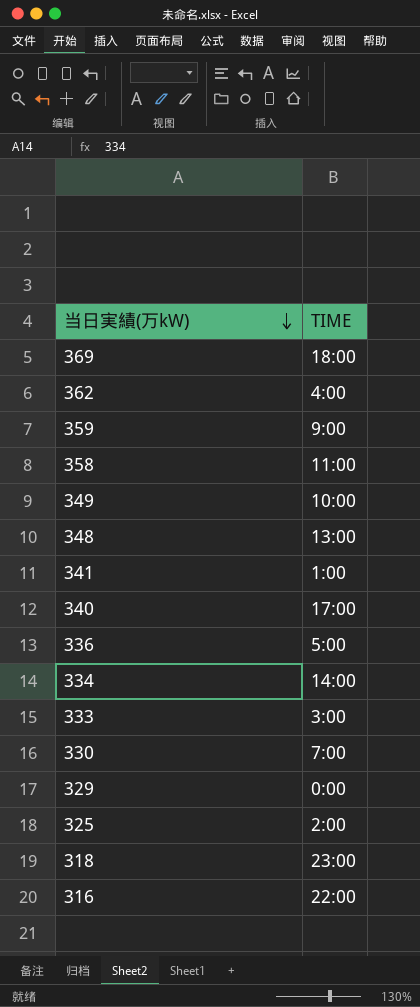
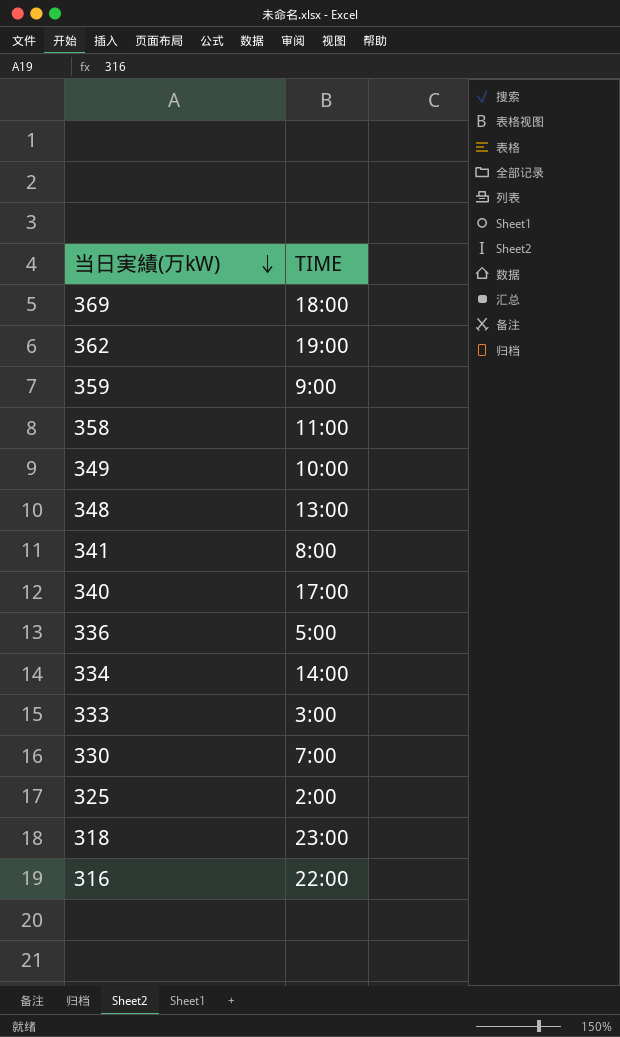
row 329: 0:00 -> none
362 | TIME: 4:00 -> 19:00
341 | TIME: 1:00 -> 8:00

